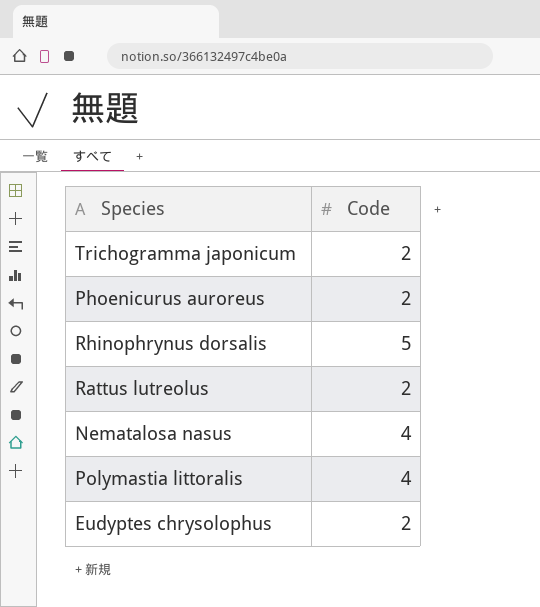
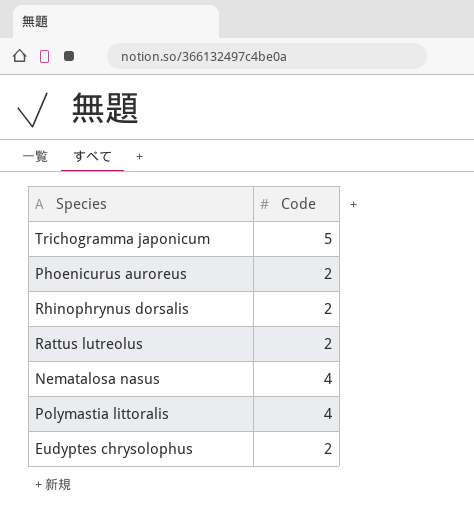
Trichogramma japonicum | Code: 2 -> 5
Rhinophrynus dorsalis | Code: 5 -> 2

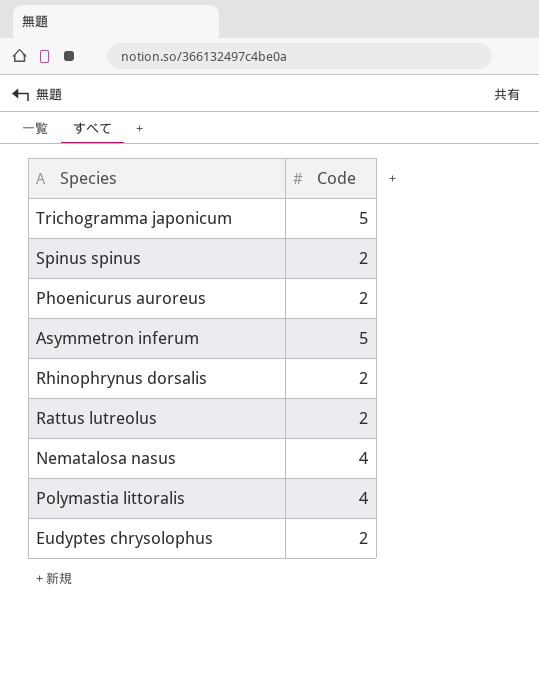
row Spinus spinus: none -> 2
row Asymmetron inferum: none -> 5

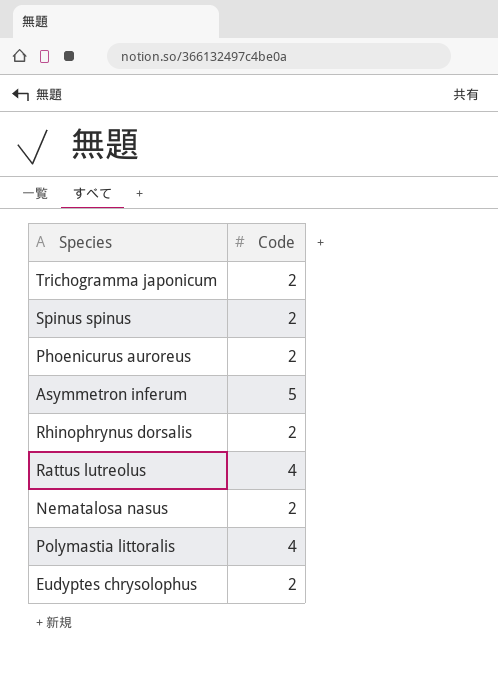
Trichogramma japonicum | Code: 5 -> 2
Rattus lutreolus | Code: 2 -> 4
Nematalosa nasus | Code: 4 -> 2

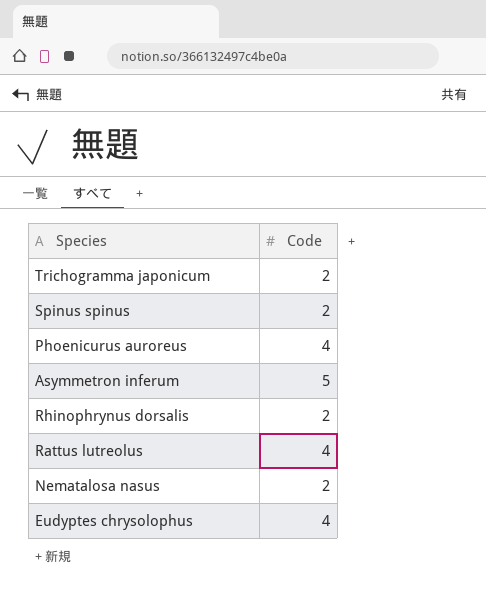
row Polymastia littoralis: 4 -> none
Phoenicurus auroreus | Code: 2 -> 4
Eudyptes chrysolophus | Code: 2 -> 4

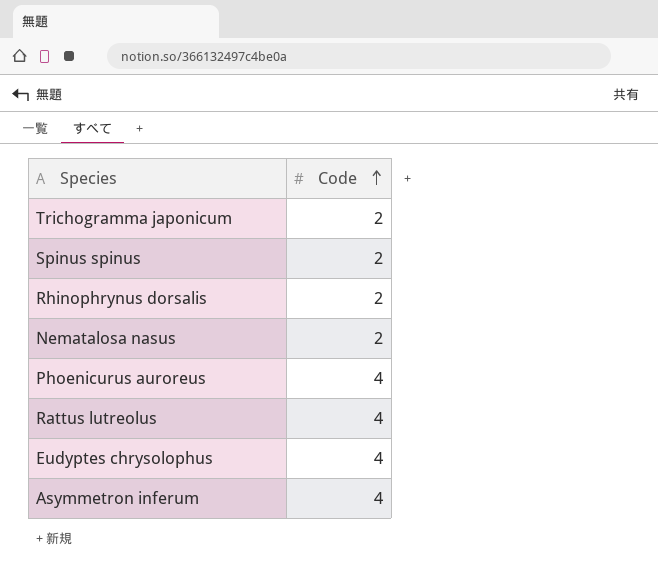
row order: none -> Code ascending
Asymmetron inferum | Code: 5 -> 4

